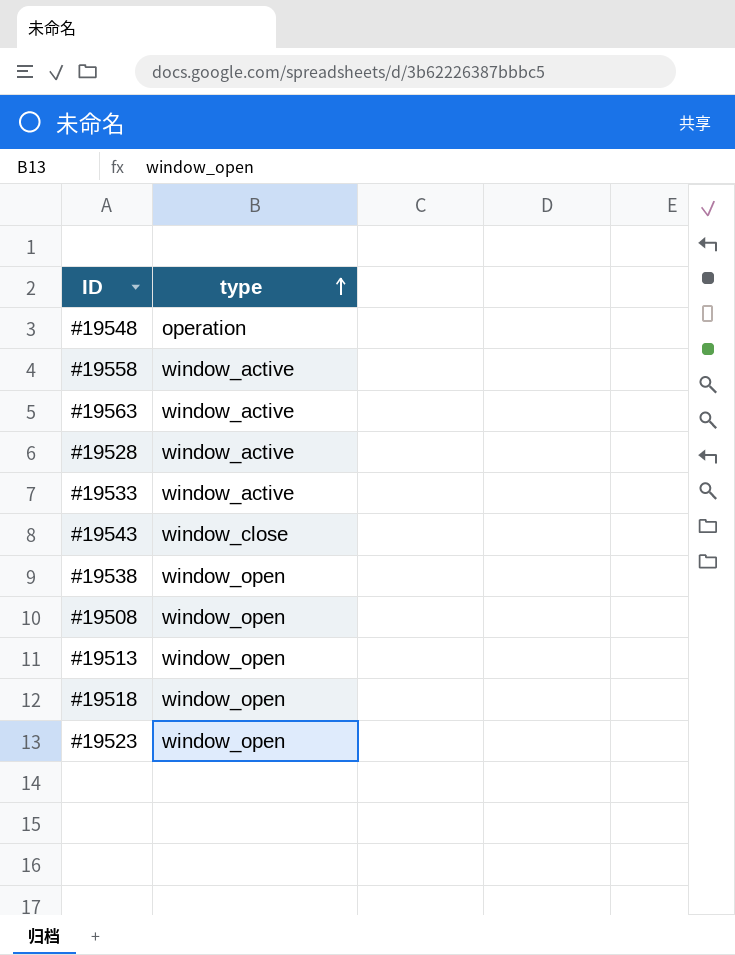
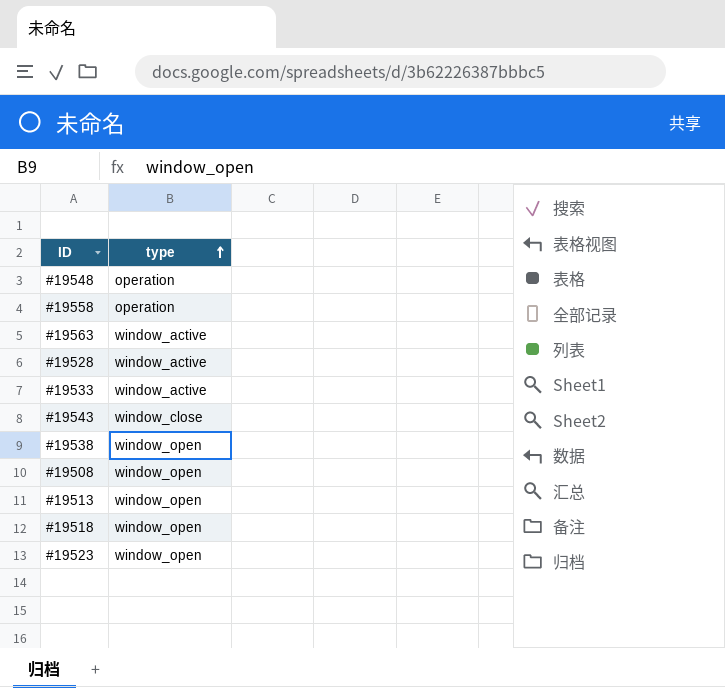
#19558 | type: window_active -> operation

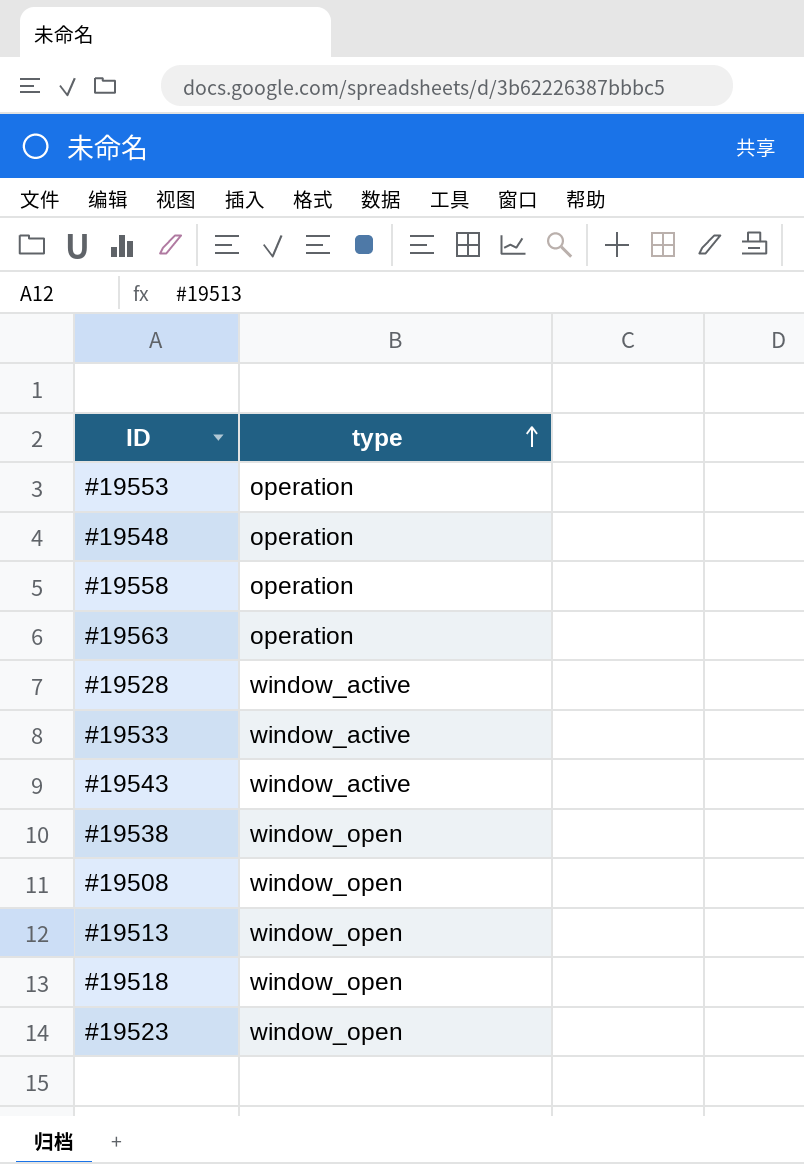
row #19553: none -> operation
#19563 | type: window_active -> operation
#19543 | type: window_close -> window_active

